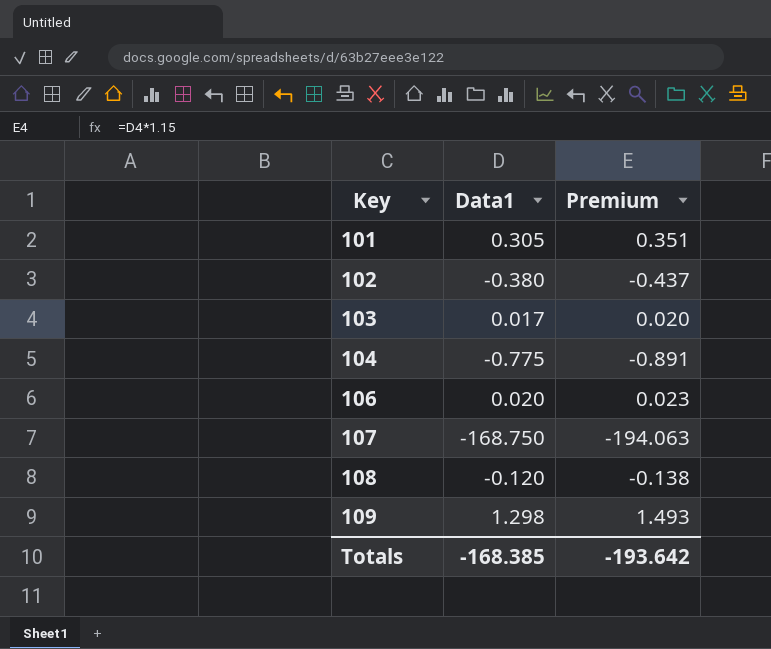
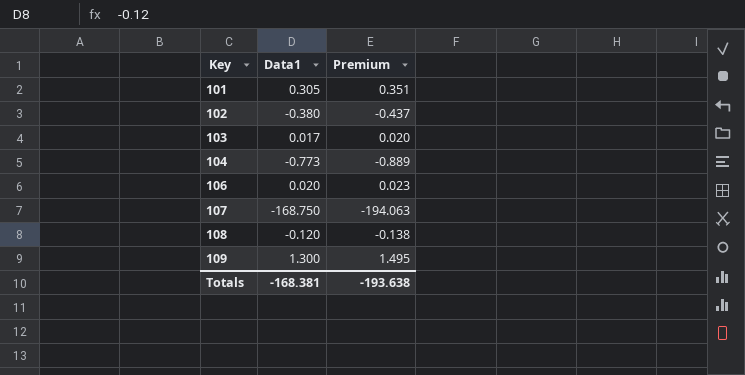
104 | Data1: -0.775 -> -0.773
104 | Premium: -0.891 -> -0.889
109 | Data1: 1.298 -> 1.300
109 | Premium: 1.493 -> 1.495
Totals | Data1: -168.385 -> -168.381
Totals | Premium: -193.642 -> -193.638

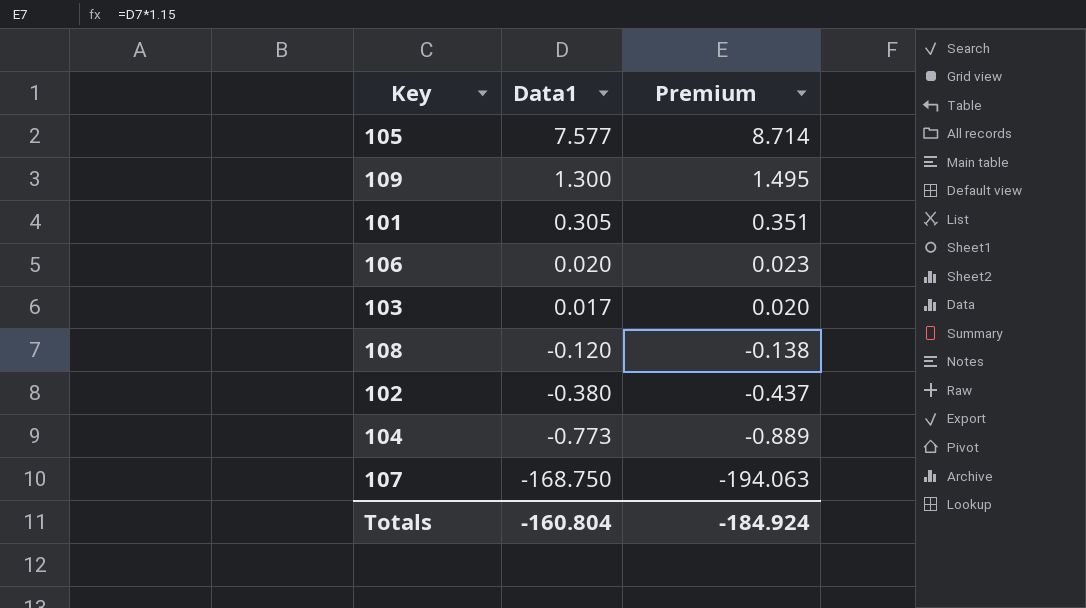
row order: Key ascending -> Data1 descending
row 105: none -> 7.577 | 8.714
Totals | Data1: -168.381 -> -160.804
Totals | Premium: -193.638 -> -184.924

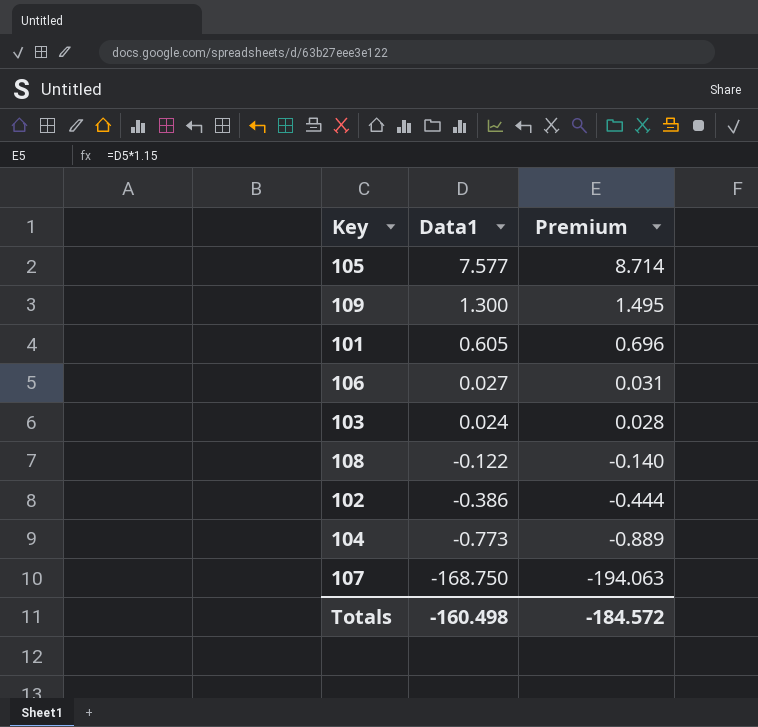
101 | Data1: 0.305 -> 0.605
101 | Premium: 0.351 -> 0.696
106 | Data1: 0.020 -> 0.027
106 | Premium: 0.023 -> 0.031
103 | Data1: 0.017 -> 0.024
103 | Premium: 0.020 -> 0.028
108 | Data1: -0.120 -> -0.122
108 | Premium: -0.138 -> -0.140
102 | Data1: -0.380 -> -0.386
102 | Premium: -0.437 -> -0.444
Totals | Data1: -160.804 -> -160.498
Totals | Premium: -184.924 -> -184.572

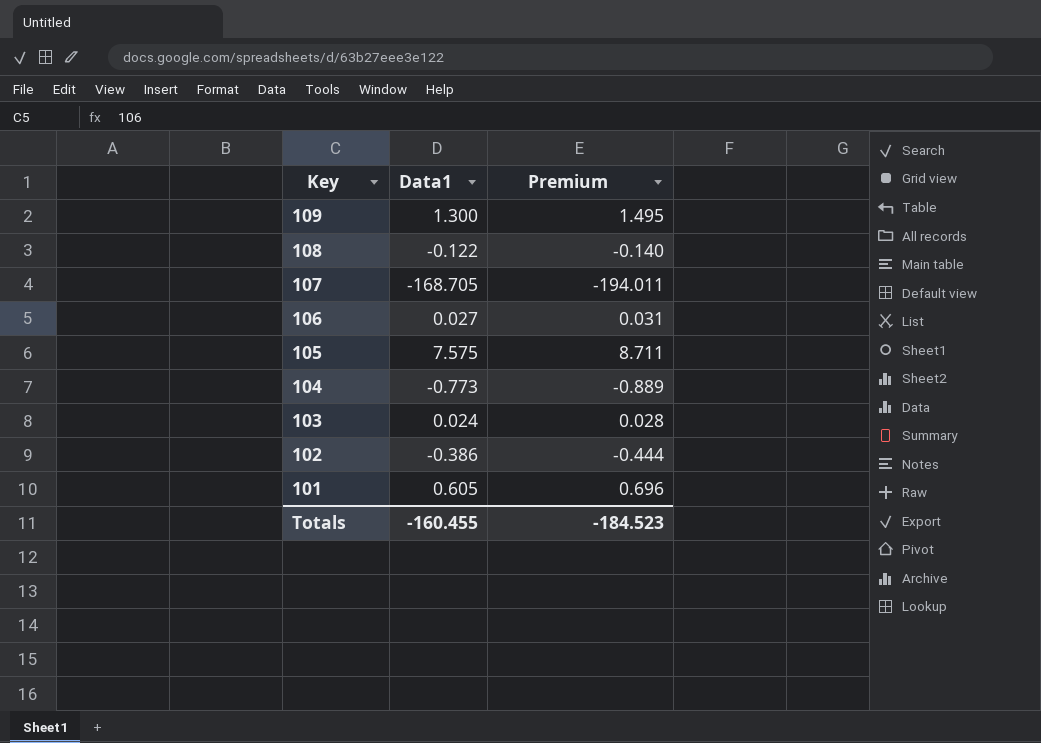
row order: Data1 descending -> Key descending
107 | Data1: -168.750 -> -168.705
107 | Premium: -194.063 -> -194.011
105 | Data1: 7.577 -> 7.575
105 | Premium: 8.714 -> 8.711
Totals | Data1: -160.498 -> -160.455
Totals | Premium: -184.572 -> -184.523

